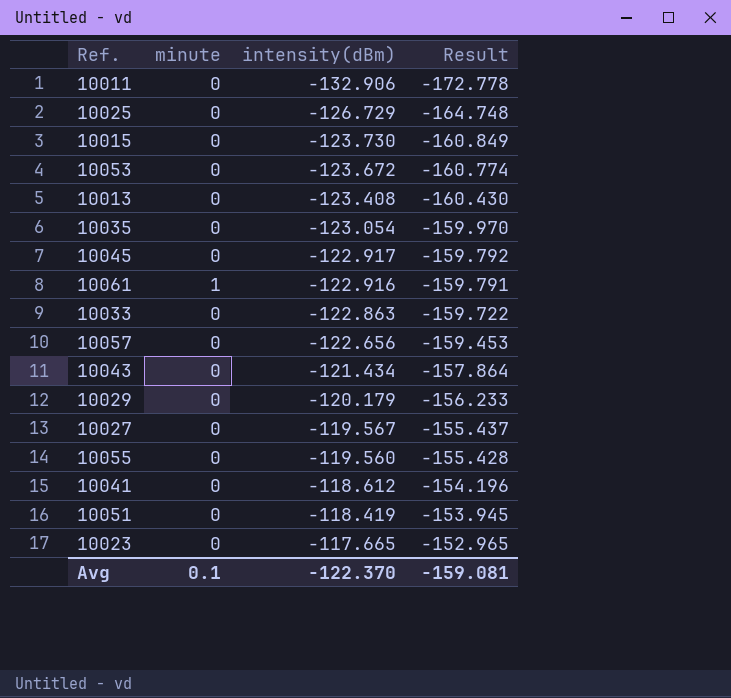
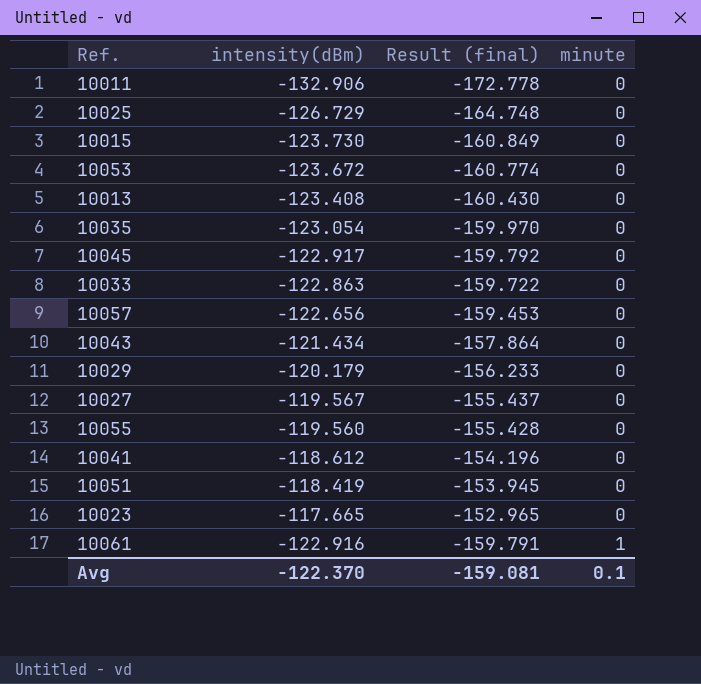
row order: intensity(dBm) ascending -> minute ascending
column name: Result -> Result (final)
column minute | position: 2 -> 4

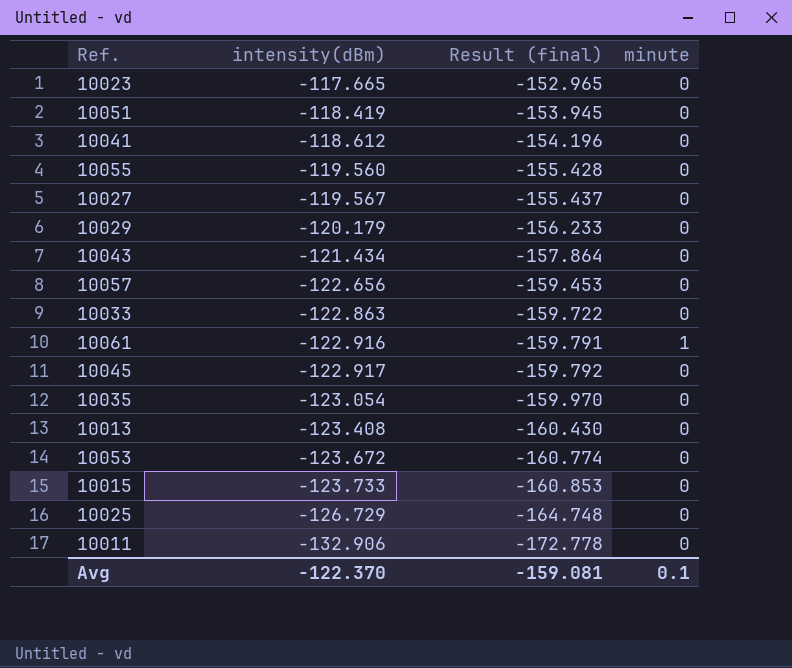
row order: minute ascending -> intensity(dBm) descending
10015 | intensity(dBm): -123.730 -> -123.733
10015 | Result (final): -160.849 -> -160.853

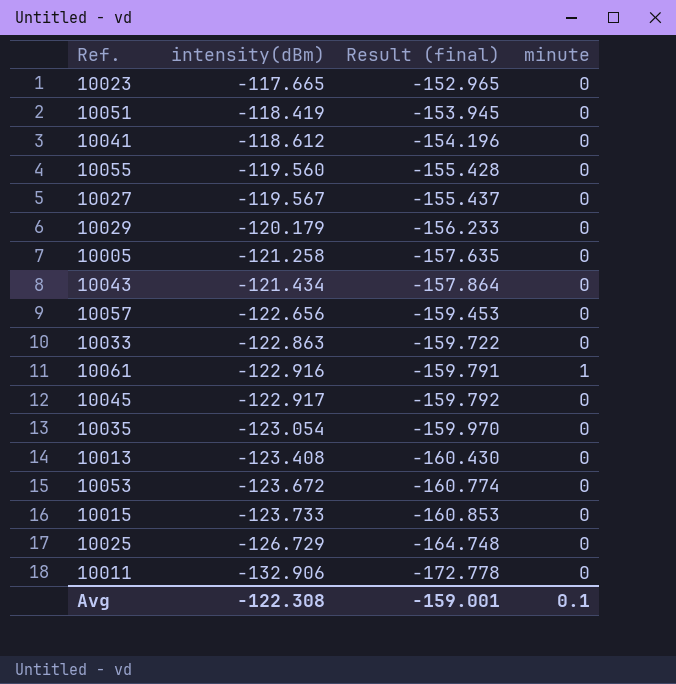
row 10005: none -> -121.258 | -157.635 | 0
Avg | intensity(dBm): -122.370 -> -122.308
Avg | Result (final): -159.081 -> -159.001

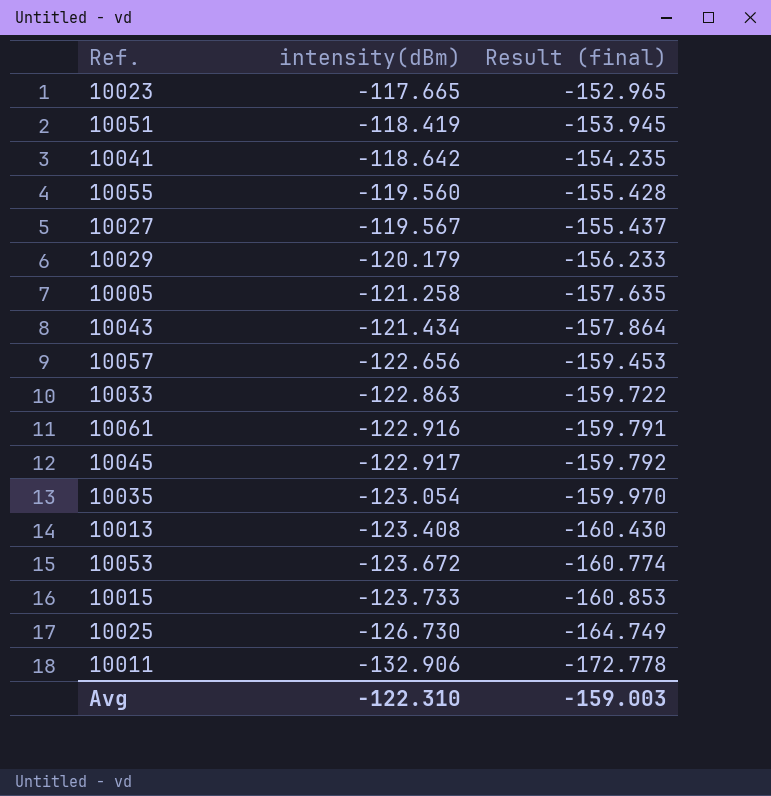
column minute | position: 4 -> none
10041 | intensity(dBm): -118.612 -> -118.642
10041 | Result (final): -154.196 -> -154.235
10025 | intensity(dBm): -126.729 -> -126.730
10025 | Result (final): -164.748 -> -164.749
Avg | intensity(dBm): -122.308 -> -122.310
Avg | Result (final): -159.001 -> -159.003

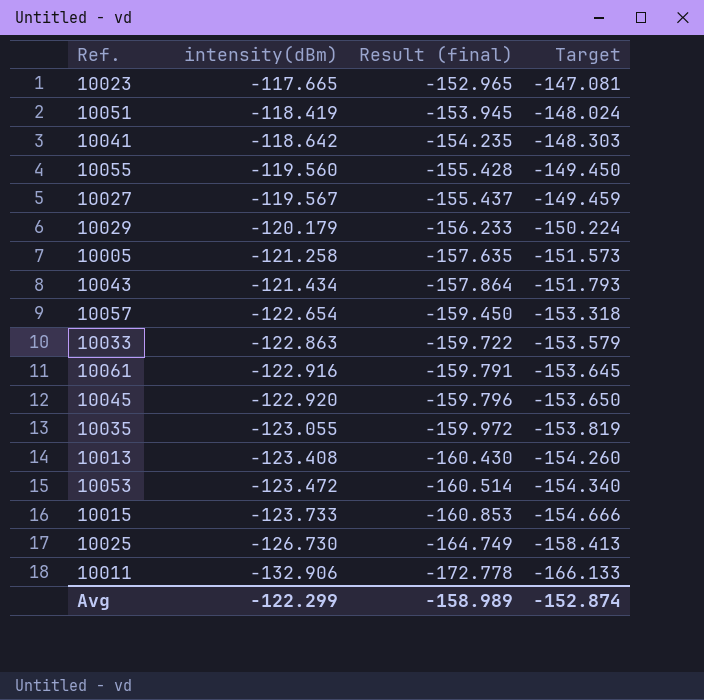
column Target | formula: none -> [intensity(dBm)] * 1.25
10057 | intensity(dBm): -122.656 -> -122.654
10057 | Result (final): -159.453 -> -159.450
10045 | intensity(dBm): -122.917 -> -122.920
10045 | Result (final): -159.792 -> -159.796
10035 | intensity(dBm): -123.054 -> -123.055
10035 | Result (final): -159.970 -> -159.972
10053 | intensity(dBm): -123.672 -> -123.472
10053 | Result (final): -160.774 -> -160.514
Avg | intensity(dBm): -122.310 -> -122.299
Avg | Result (final): -159.003 -> -158.989

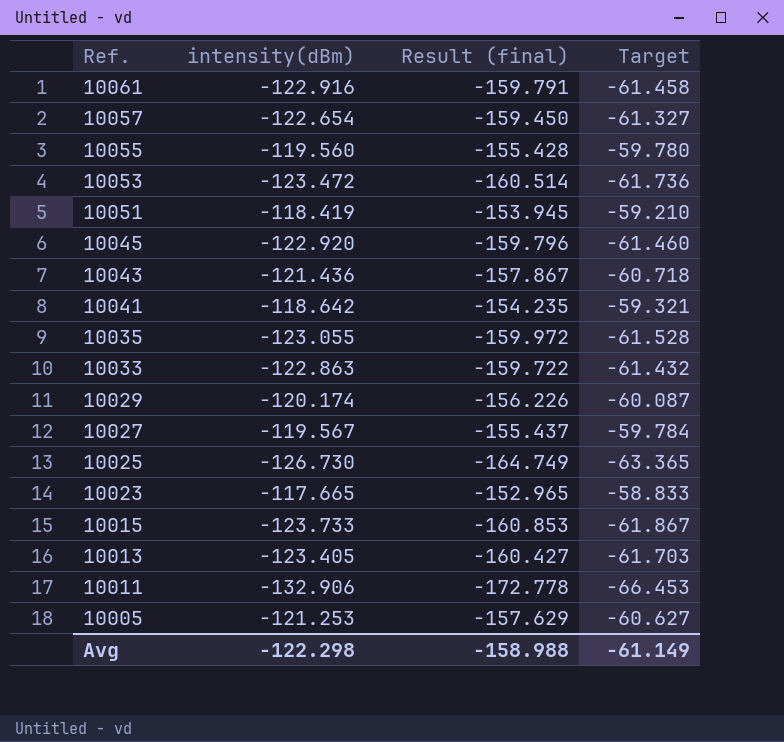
row order: intensity(dBm) descending -> Ref. descending
column Target | formula: [intensity(dBm)] * 1.25 -> [intensity(dBm)] * 0.5
10043 | intensity(dBm): -121.434 -> -121.436
10043 | Result (final): -157.864 -> -157.867
10029 | intensity(dBm): -120.179 -> -120.174
10029 | Result (final): -156.233 -> -156.226
10013 | intensity(dBm): -123.408 -> -123.405
10013 | Result (final): -160.430 -> -160.427
10005 | intensity(dBm): -121.258 -> -121.253
10005 | Result (final): -157.635 -> -157.629
Avg | intensity(dBm): -122.299 -> -122.298
Avg | Result (final): -158.989 -> -158.988
Avg | Target: -152.874 -> -61.149

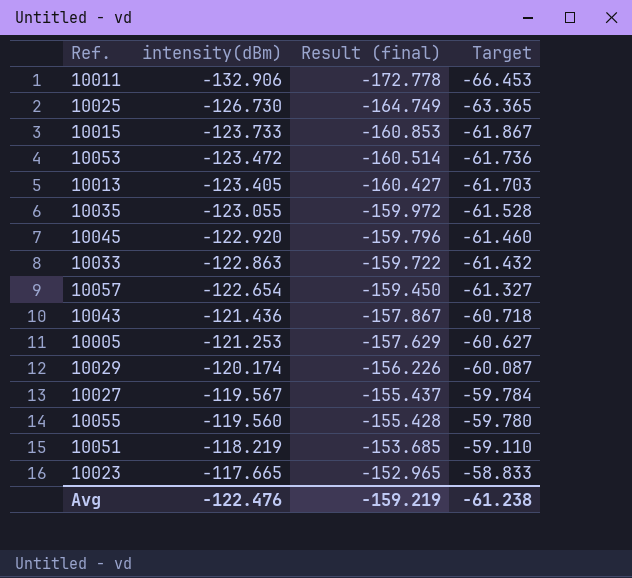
row order: Ref. descending -> intensity(dBm) ascending
row 10061: -122.916 | -159.791 | -61.458 -> none
row 10041: -118.642 | -154.235 | -59.321 -> none
10051 | intensity(dBm): -118.419 -> -118.219
10051 | Result (final): -153.945 -> -153.685
10051 | Target: -59.210 -> -59.110
Avg | intensity(dBm): -122.298 -> -122.476
Avg | Result (final): -158.988 -> -159.219
Avg | Target: -61.149 -> -61.238

